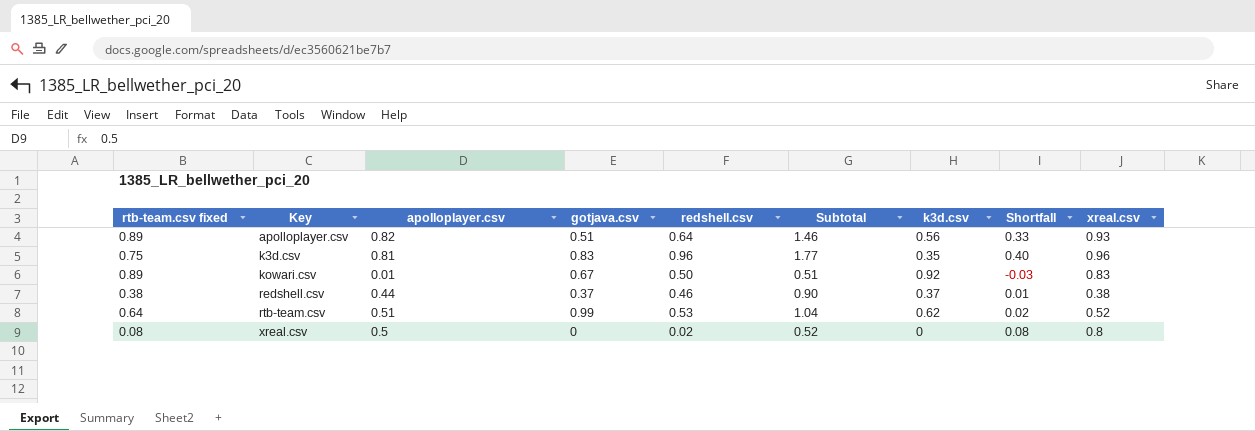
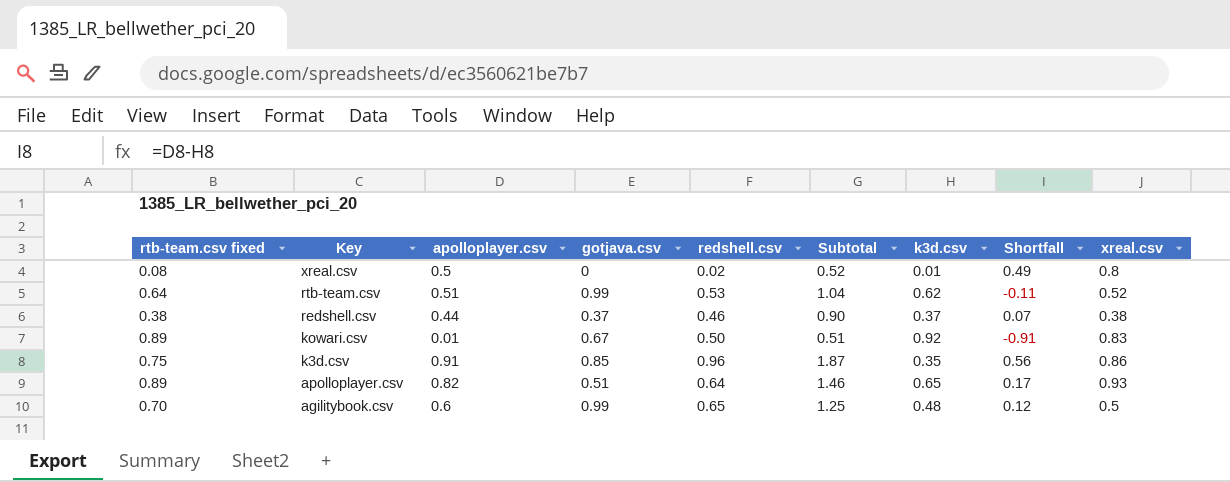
row order: Key ascending -> Key descending
column Shortfall | formula: [rtb-team.csv fixed] - [k3d.csv] -> [apolloplayer.csv] - [k3d.csv]
xreal.csv | k3d.csv: 0 -> 0.01
k3d.csv | apolloplayer.csv: 0.81 -> 0.91
k3d.csv | gotjava.csv: 0.83 -> 0.85
k3d.csv | Subtotal: 1.77 -> 1.87
k3d.csv | xreal.csv: 0.96 -> 0.86
apolloplayer.csv | k3d.csv: 0.56 -> 0.65
row agilitybook.csv: none -> 0.70 | 0.6 | 0.99 | 0.65 | 1.25 | 0.48 | 0.12 | 0.5

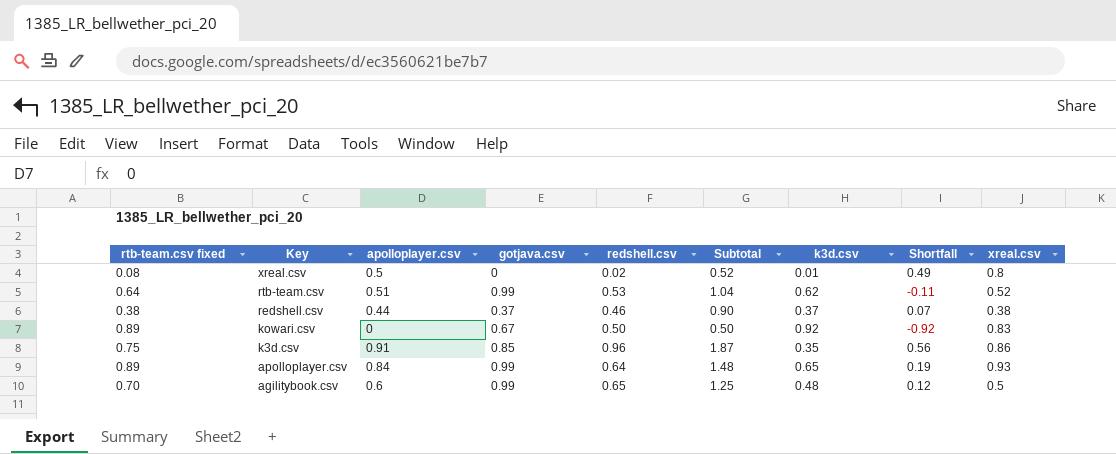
kowari.csv | apolloplayer.csv: 0.01 -> 0
kowari.csv | Subtotal: 0.51 -> 0.50
kowari.csv | Shortfall: -0.91 -> -0.92
apolloplayer.csv | apolloplayer.csv: 0.82 -> 0.84
apolloplayer.csv | gotjava.csv: 0.51 -> 0.99
apolloplayer.csv | Subtotal: 1.46 -> 1.48
apolloplayer.csv | Shortfall: 0.17 -> 0.19

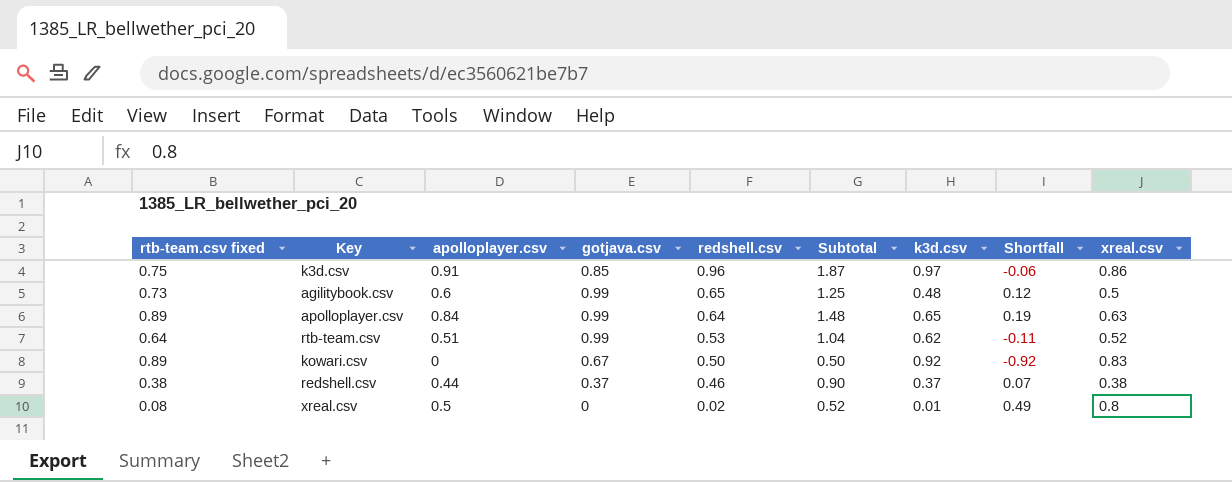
row order: Key descending -> redshell.csv descending
k3d.csv | k3d.csv: 0.35 -> 0.97
k3d.csv | Shortfall: 0.56 -> -0.06
agilitybook.csv | rtb-team.csv fixed: 0.70 -> 0.73
apolloplayer.csv | xreal.csv: 0.93 -> 0.63

